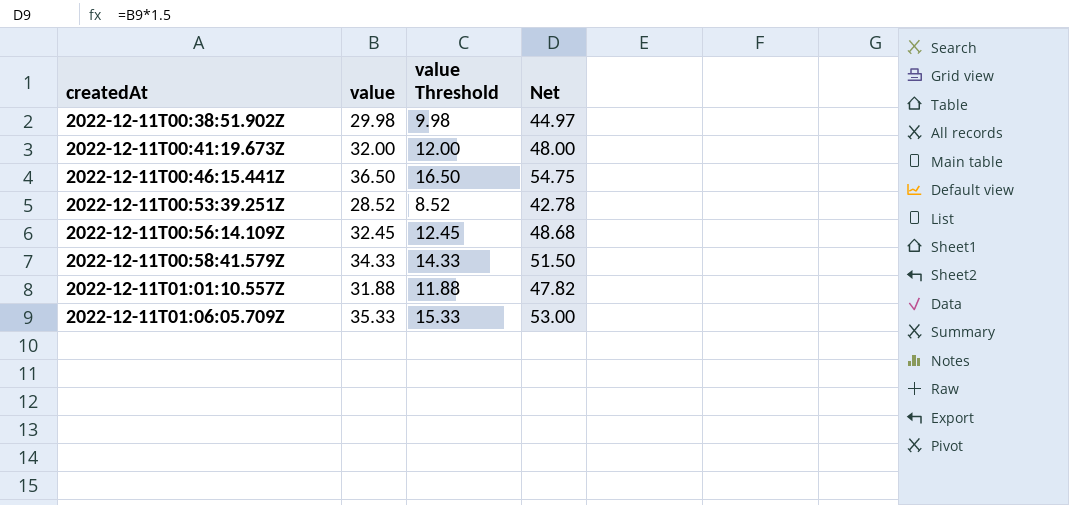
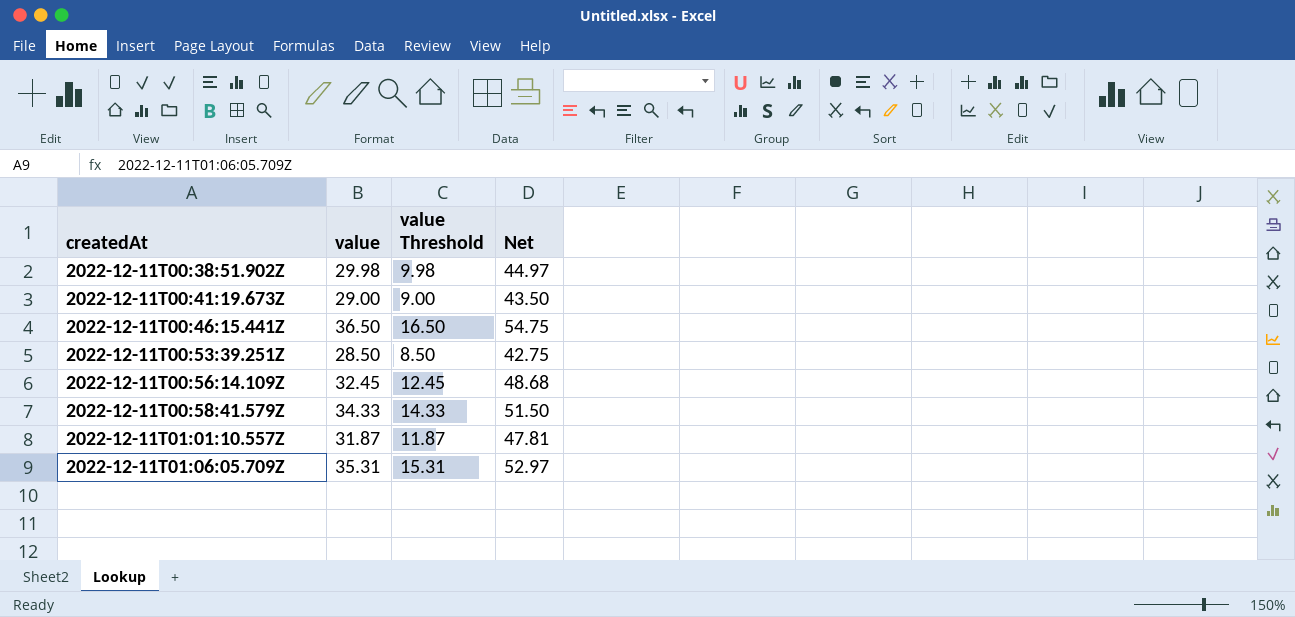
2022-12-11T00:41:19.673Z | value: 32.00 -> 29.00
2022-12-11T00:41:19.673Z | value Threshold: 12.00 -> 9.00
2022-12-11T00:41:19.673Z | Net: 48.00 -> 43.50
2022-12-11T00:53:39.251Z | value: 28.52 -> 28.50
2022-12-11T00:53:39.251Z | value Threshold: 8.52 -> 8.50
2022-12-11T00:53:39.251Z | Net: 42.78 -> 42.75
2022-12-11T01:01:10.557Z | value: 31.88 -> 31.87
2022-12-11T01:01:10.557Z | value Threshold: 11.88 -> 11.87
2022-12-11T01:01:10.557Z | Net: 47.82 -> 47.81
2022-12-11T01:06:05.709Z | value: 35.33 -> 35.31
2022-12-11T01:06:05.709Z | value Threshold: 15.33 -> 15.31
2022-12-11T01:06:05.709Z | Net: 53.00 -> 52.97

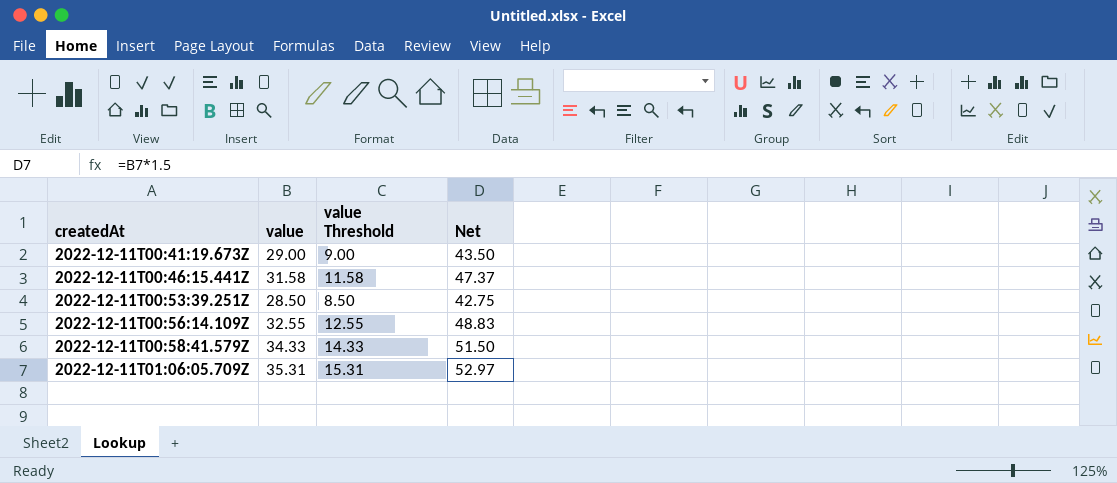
row 2022-12-11T00:38:51.902Z: 29.98 | 9.98 | 44.97 -> none
row 2022-12-11T01:01:10.557Z: 31.87 | 11.87 | 47.81 -> none
2022-12-11T00:46:15.441Z | value: 36.50 -> 31.58
2022-12-11T00:46:15.441Z | value Threshold: 16.50 -> 11.58
2022-12-11T00:46:15.441Z | Net: 54.75 -> 47.37
2022-12-11T00:56:14.109Z | value: 32.45 -> 32.55
2022-12-11T00:56:14.109Z | value Threshold: 12.45 -> 12.55
2022-12-11T00:56:14.109Z | Net: 48.68 -> 48.83

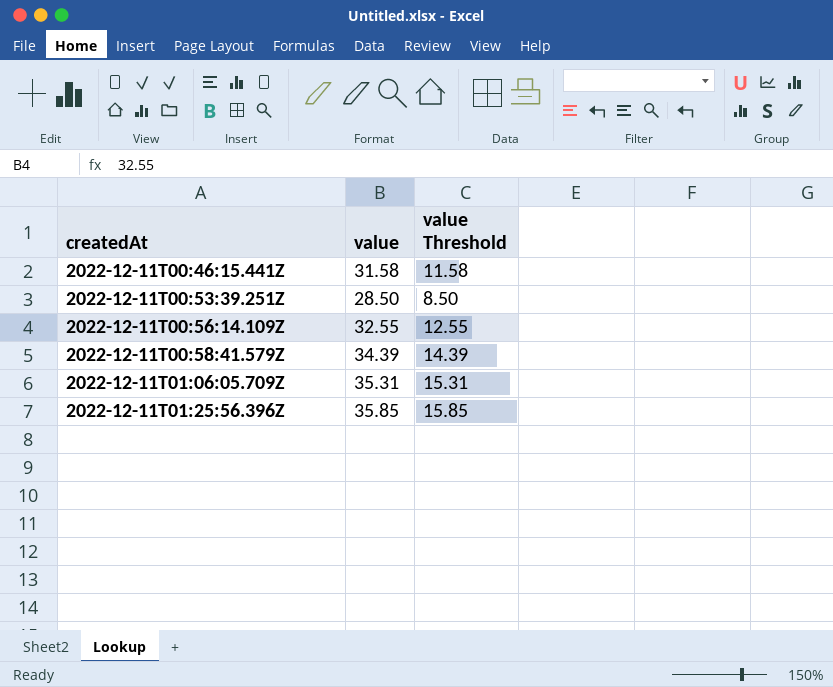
column Net | formula: [value] * 1.5 -> none
row 2022-12-11T00:41:19.673Z: 29.00 | 9.00 | 43.50 -> none
2022-12-11T00:58:41.579Z | value: 34.33 -> 34.39
2022-12-11T00:58:41.579Z | value Threshold: 14.33 -> 14.39
row 2022-12-11T01:25:56.396Z: none -> 35.85 | 15.85

